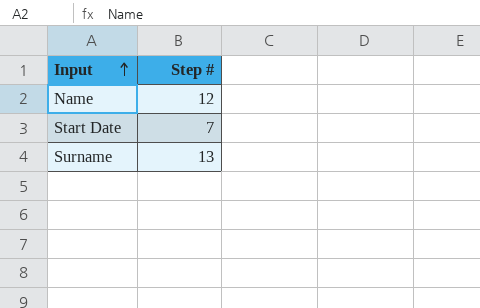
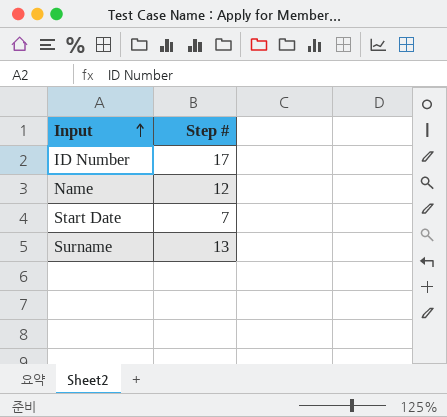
row ID Number: none -> 17

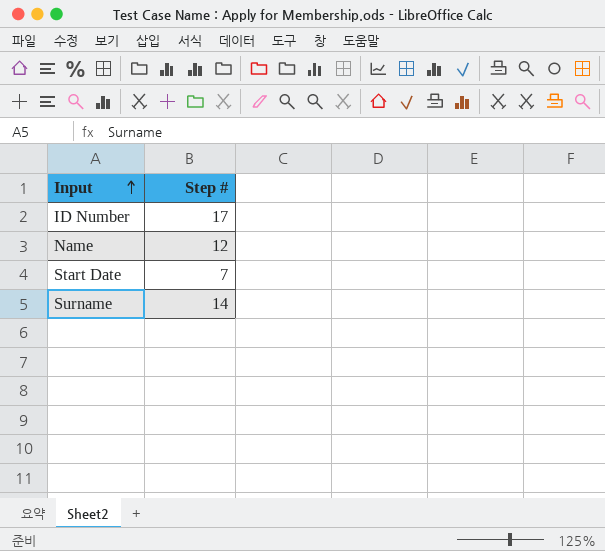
Surname | Step #: 13 -> 14

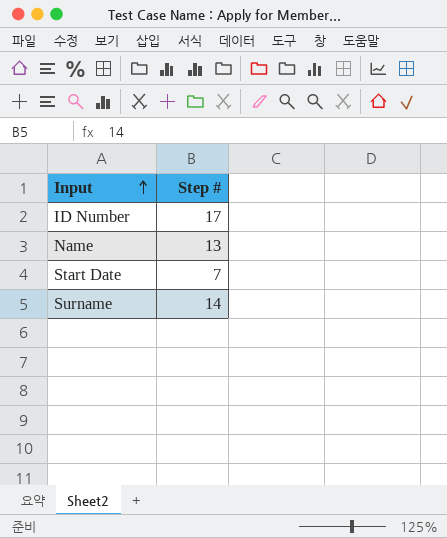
Name | Step #: 12 -> 13

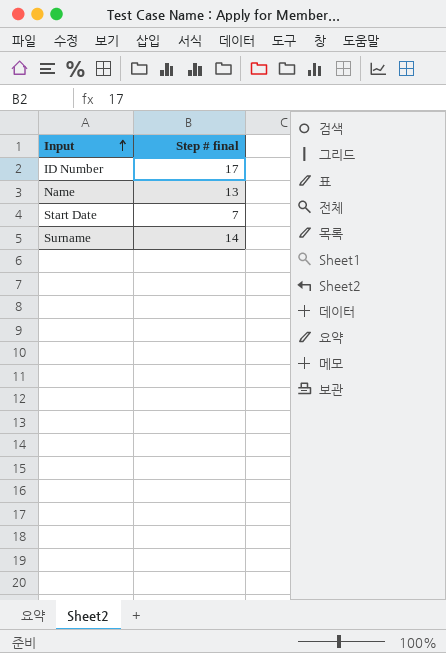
column name: Step # -> Step # final

